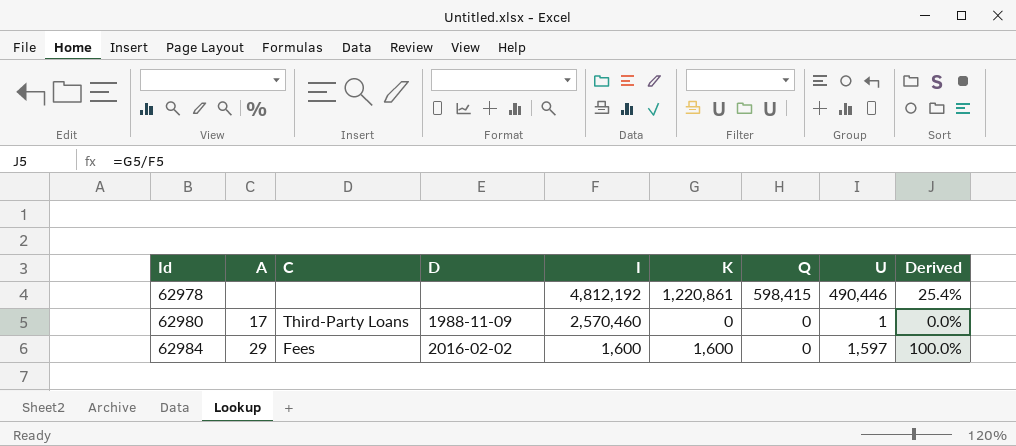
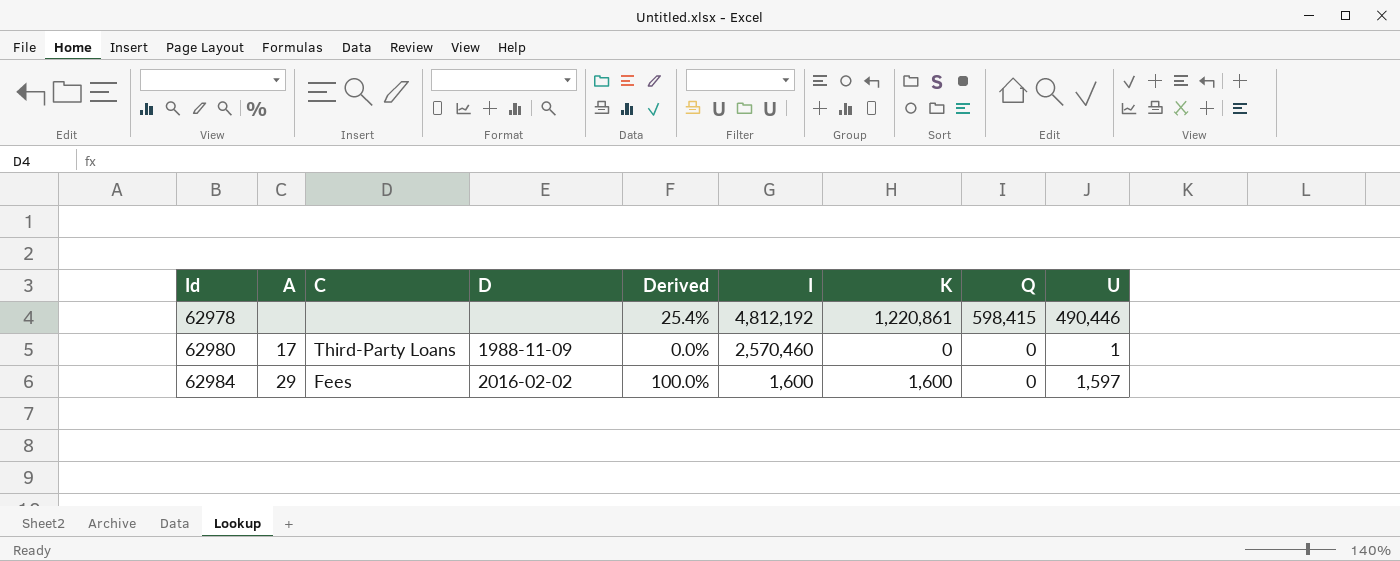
column Derived | position: 9 -> 5

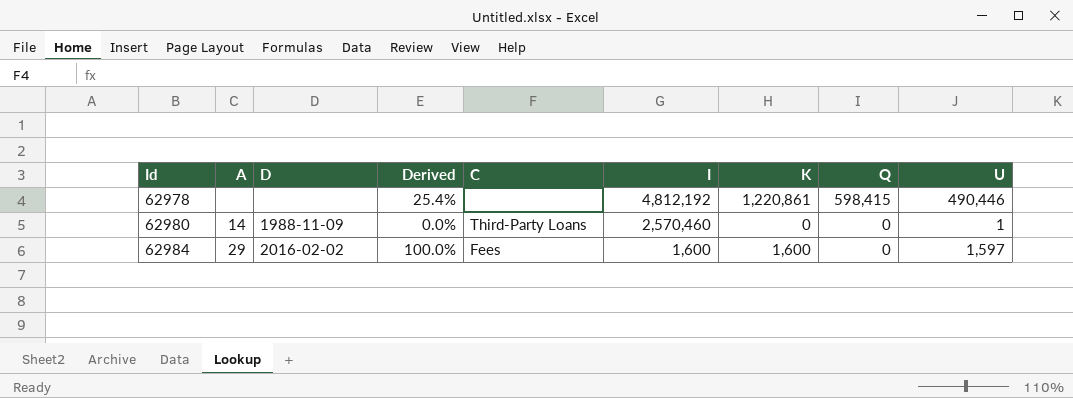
column C | position: 3 -> 5
62980 | A: 17 -> 14

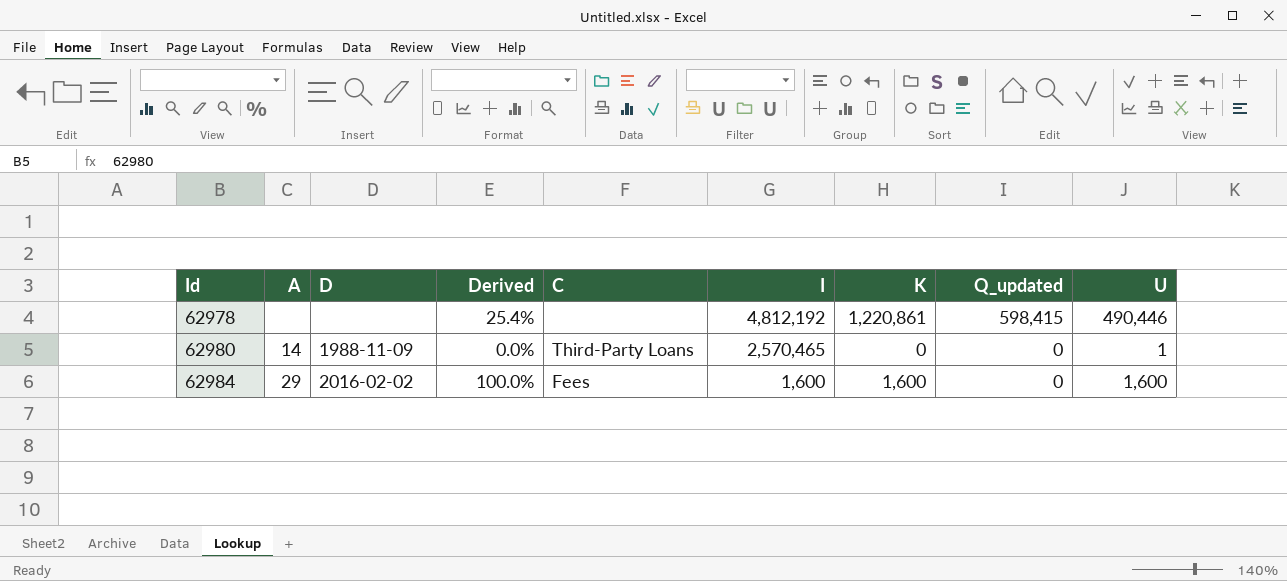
column name: Q -> Q_updated
62980 | I: 2,570,460 -> 2,570,465
62984 | U: 1,597 -> 1,600

